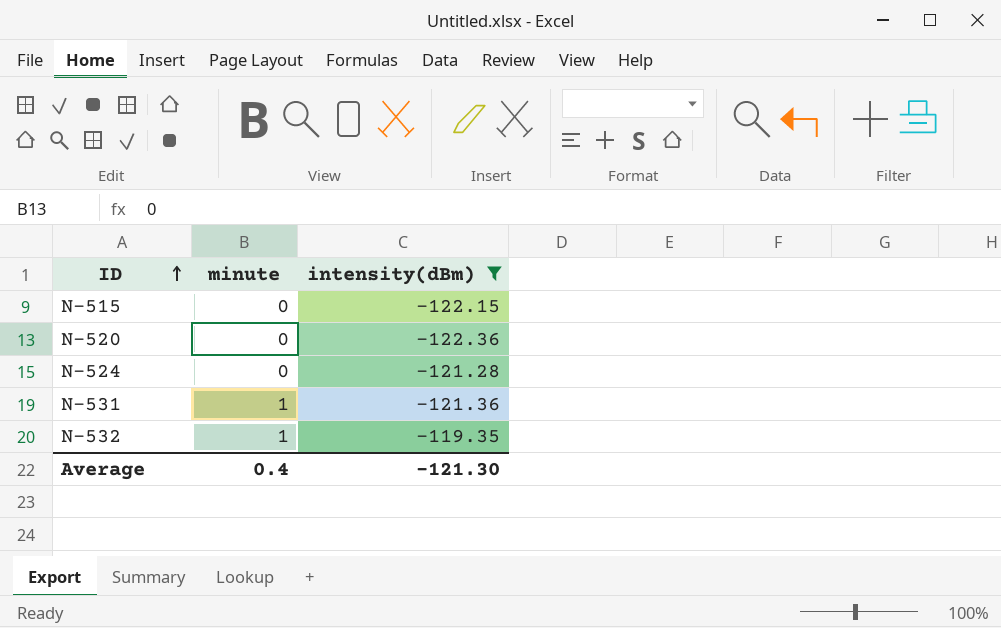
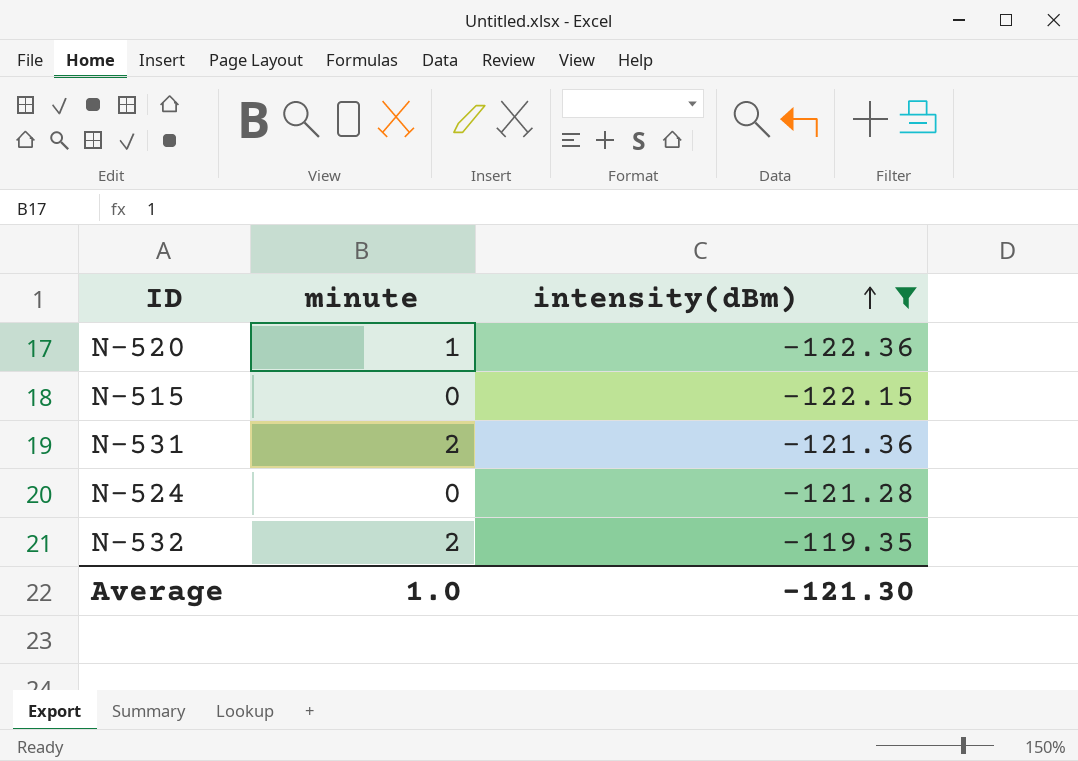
row order: ID ascending -> intensity(dBm) ascending
N-520 | minute: 0 -> 1
N-531 | minute: 1 -> 2
N-532 | minute: 1 -> 2
Average | minute: 0.4 -> 1.0

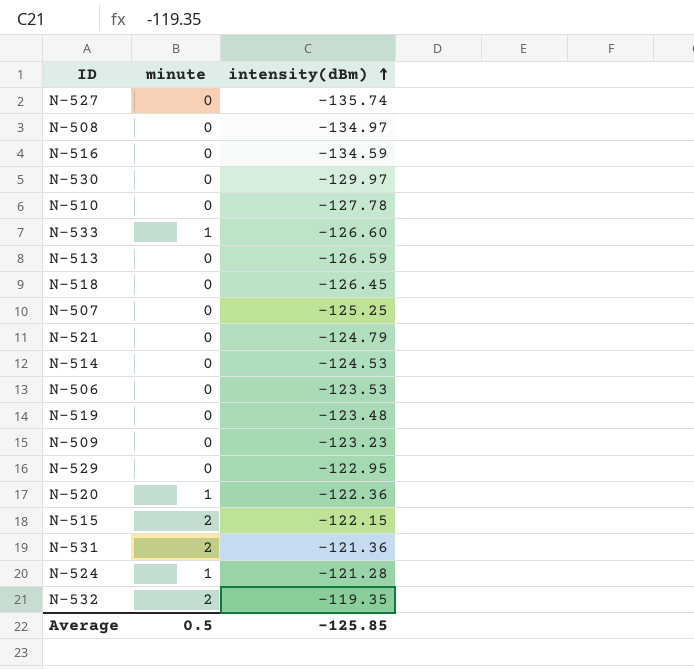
filter: intensity(dBm) >= -122.36 -> none
N-515 | minute: 0 -> 2
N-524 | minute: 0 -> 1
Average | minute: 1.0 -> 0.5
Average | intensity(dBm): -121.30 -> -125.85

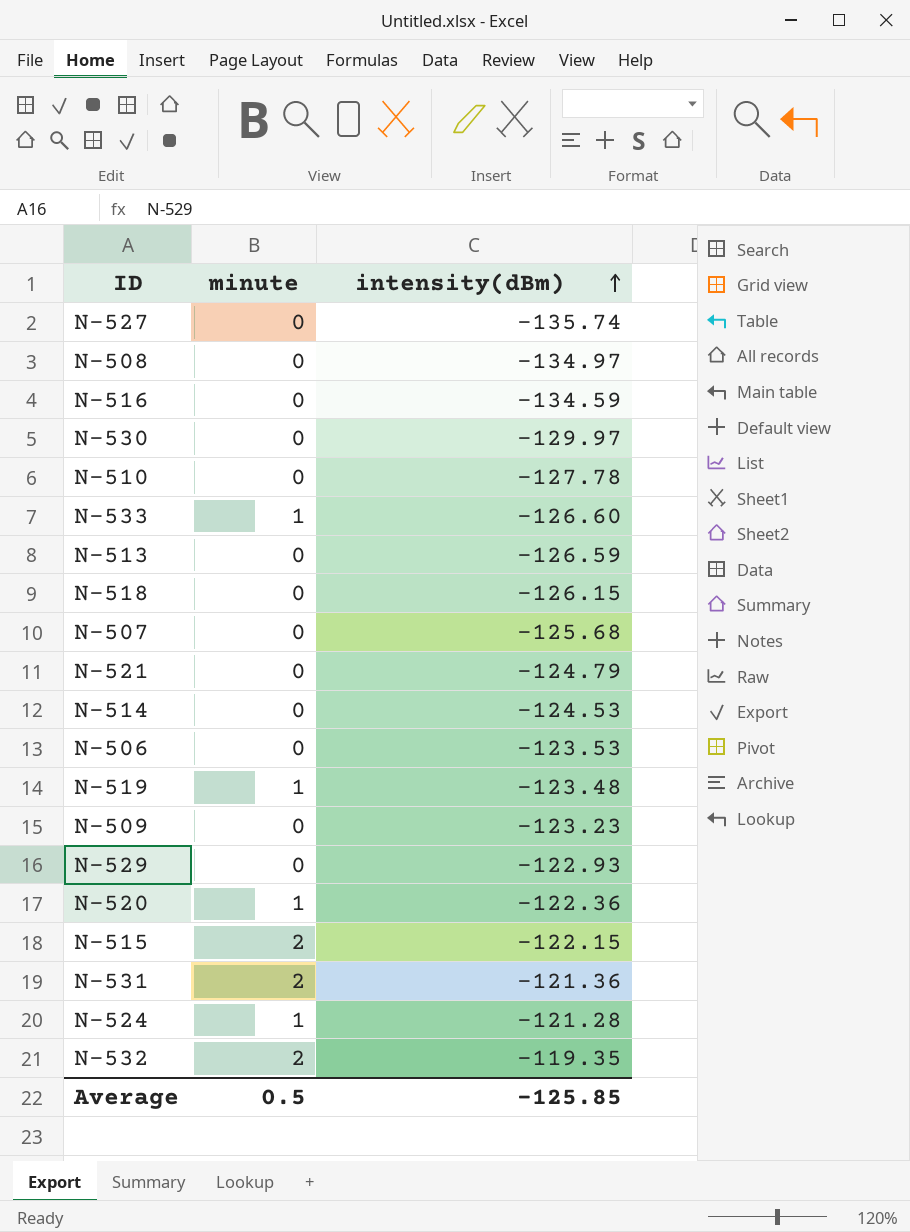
N-518 | intensity(dBm): -126.45 -> -126.15
N-507 | intensity(dBm): -125.25 -> -125.68
N-519 | minute: 0 -> 1
N-529 | intensity(dBm): -122.95 -> -122.93

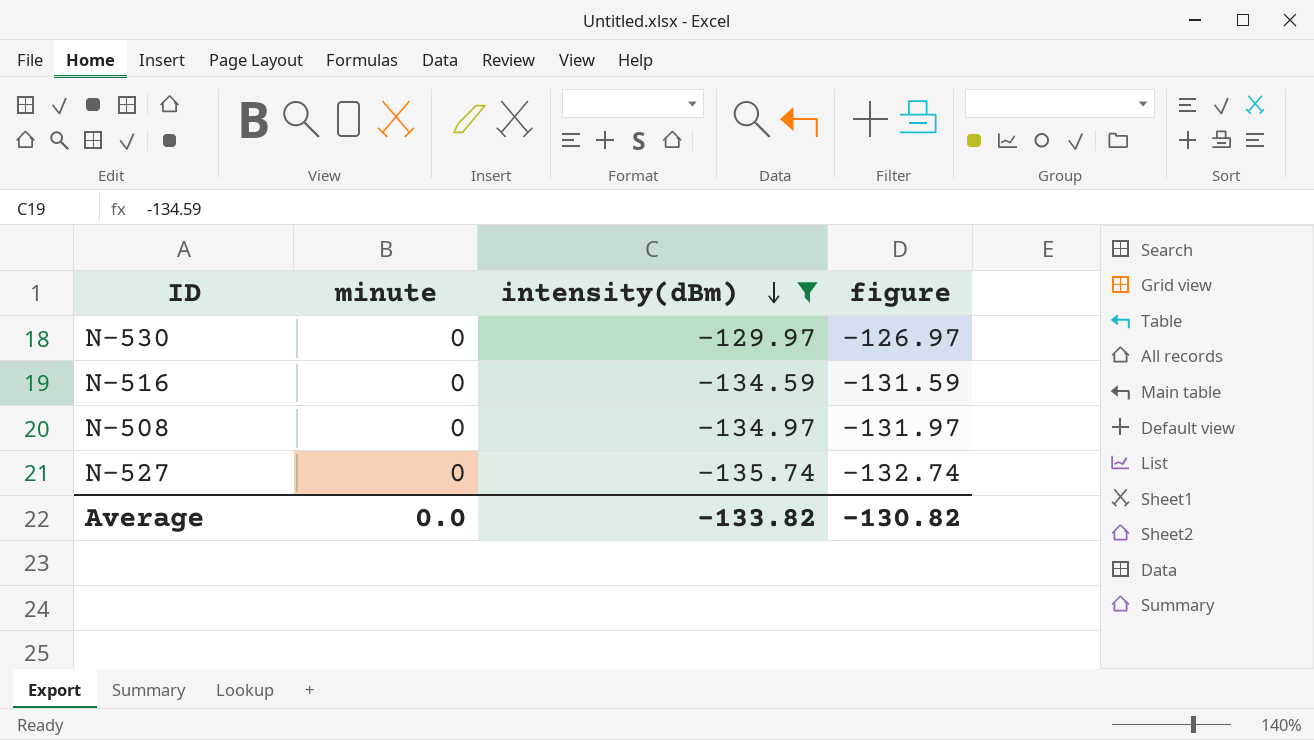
filter: none -> intensity(dBm) <= -129.97
row order: intensity(dBm) ascending -> intensity(dBm) descending
column figure | formula: none -> [intensity(dBm)] + 3
Average | minute: 0.5 -> 0.0
Average | intensity(dBm): -125.85 -> -133.82

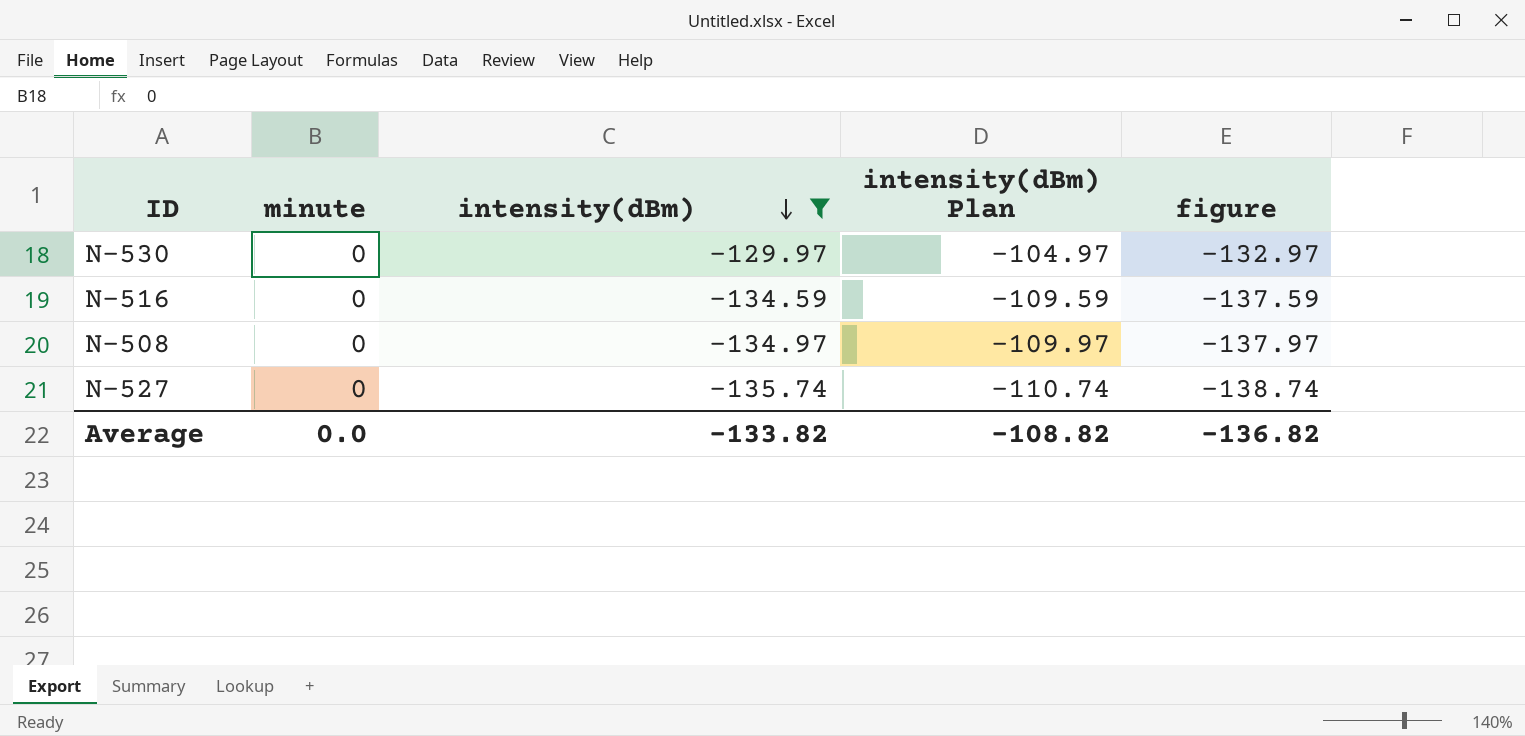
column intensity(dBm) Plan | formula: none -> [intensity(dBm)] + 25
column figure | formula: [intensity(dBm)] + 3 -> [intensity(dBm)] - 3
Average | figure: -130.82 -> -136.82

